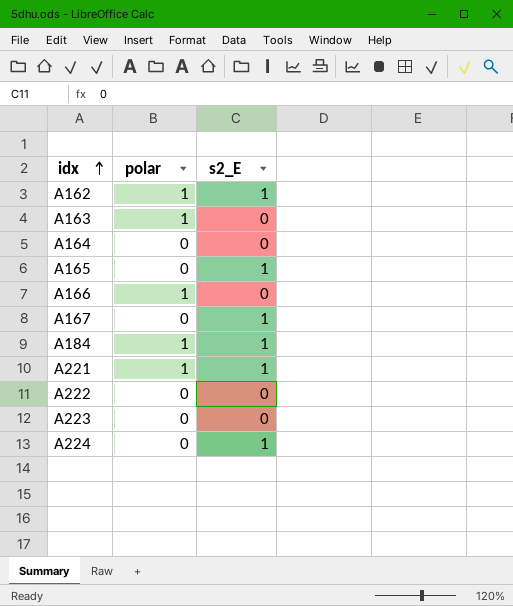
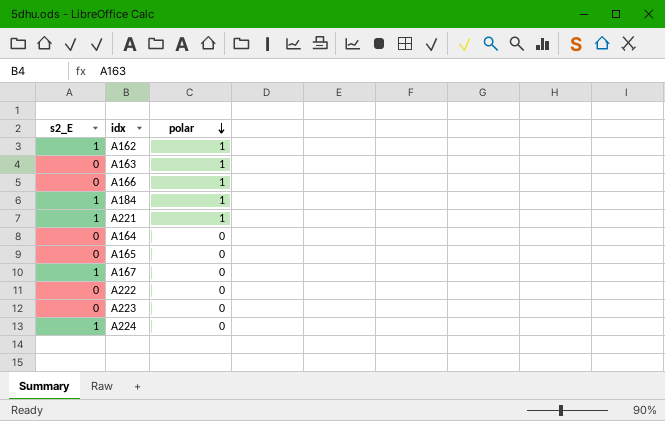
row order: idx ascending -> polar descending
column s2_E | position: 3 -> 1
A165 | s2_E: 1 -> 0

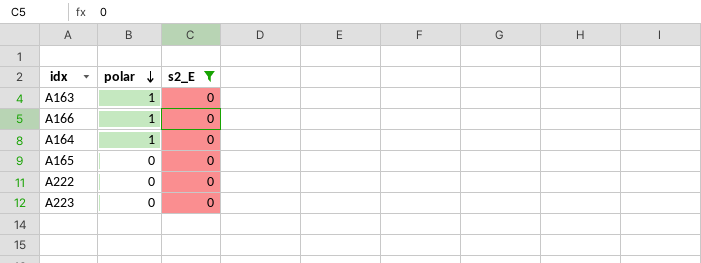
filter: none -> s2_E = 0
column s2_E | position: 1 -> 3
A164 | polar: 0 -> 1

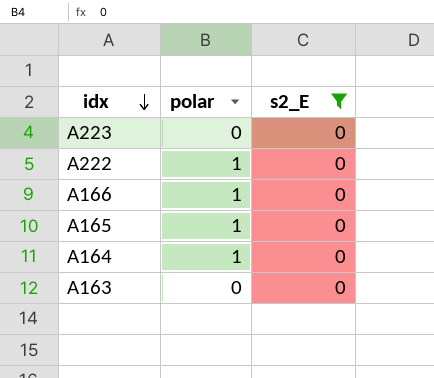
row order: polar descending -> idx descending
A222 | polar: 0 -> 1
A165 | polar: 0 -> 1
A163 | polar: 1 -> 0

